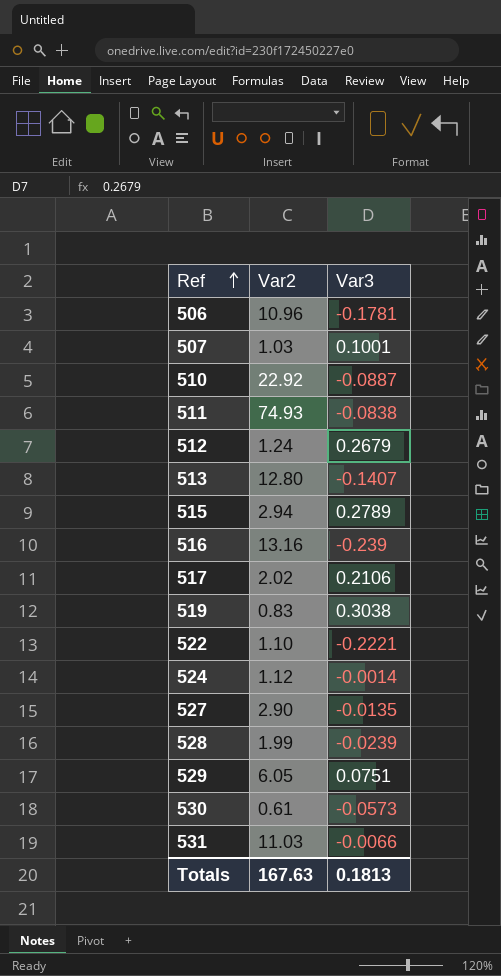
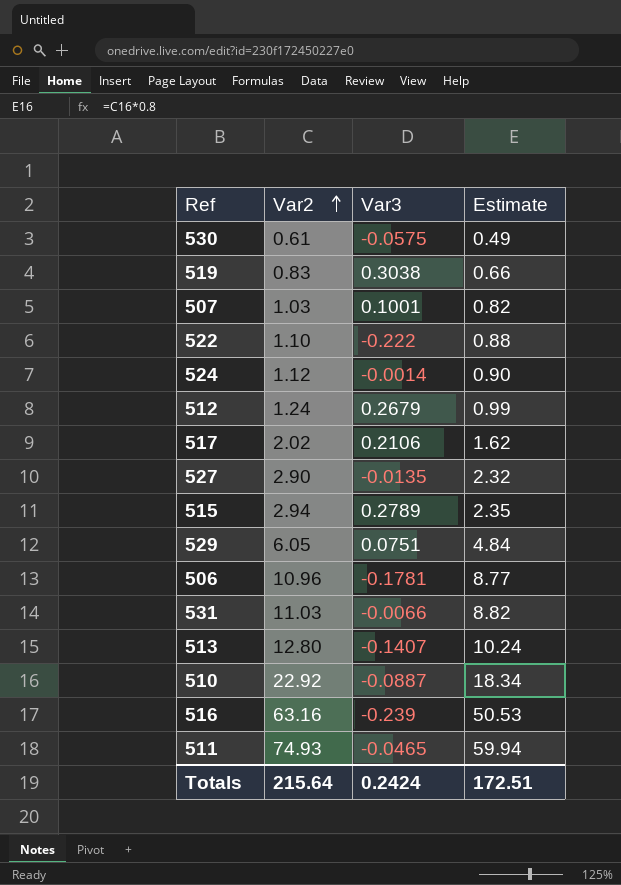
row order: Ref ascending -> Var2 ascending
column Estimate | formula: none -> [Var2] * 0.8
row 528: 1.99 | -0.0239 -> none
530 | Var3: -0.0573 -> -0.0575
522 | Var3: -0.2221 -> -0.222
516 | Var2: 13.16 -> 63.16
511 | Var3: -0.0838 -> -0.0465
Totals | Var2: 167.63 -> 215.64
Totals | Var3: 0.1813 -> 0.2424

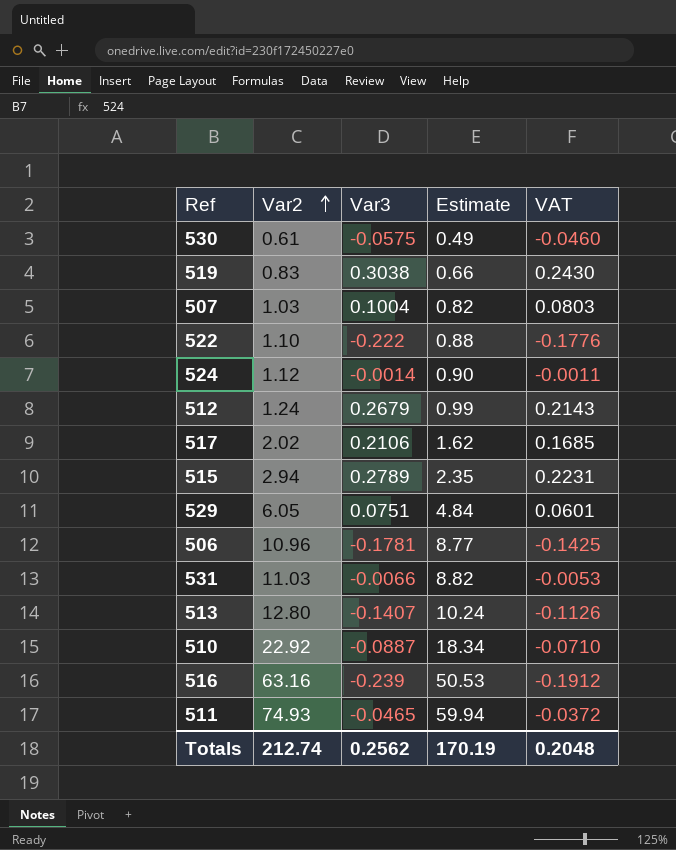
column VAT | formula: none -> [Var3] * 0.8
row 527: 2.90 | -0.0135 | 2.32 -> none
507 | Var3: 0.1001 -> 0.1004
Totals | Var2: 215.64 -> 212.74
Totals | Var3: 0.2424 -> 0.2562
Totals | Estimate: 172.51 -> 170.19

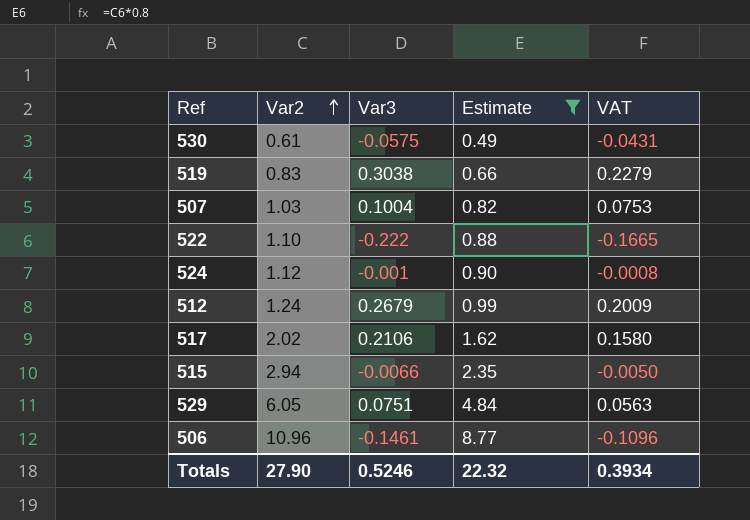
filter: none -> Estimate <= 8.77
column VAT | formula: [Var3] * 0.8 -> [Var3] * 0.75
524 | Var3: -0.0014 -> -0.001
515 | Var3: 0.2789 -> -0.0066
506 | Var3: -0.1781 -> -0.1461
Totals | Var2: 212.74 -> 27.90
Totals | Var3: 0.2562 -> 0.5246
Totals | Estimate: 170.19 -> 22.32
Totals | VAT: 0.2048 -> 0.3934

